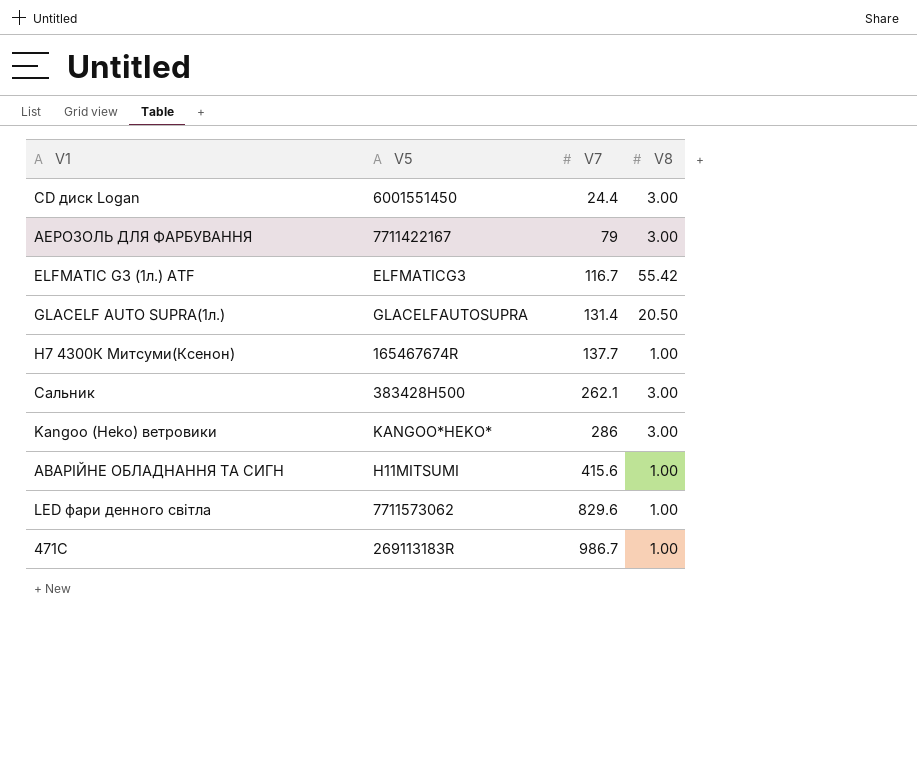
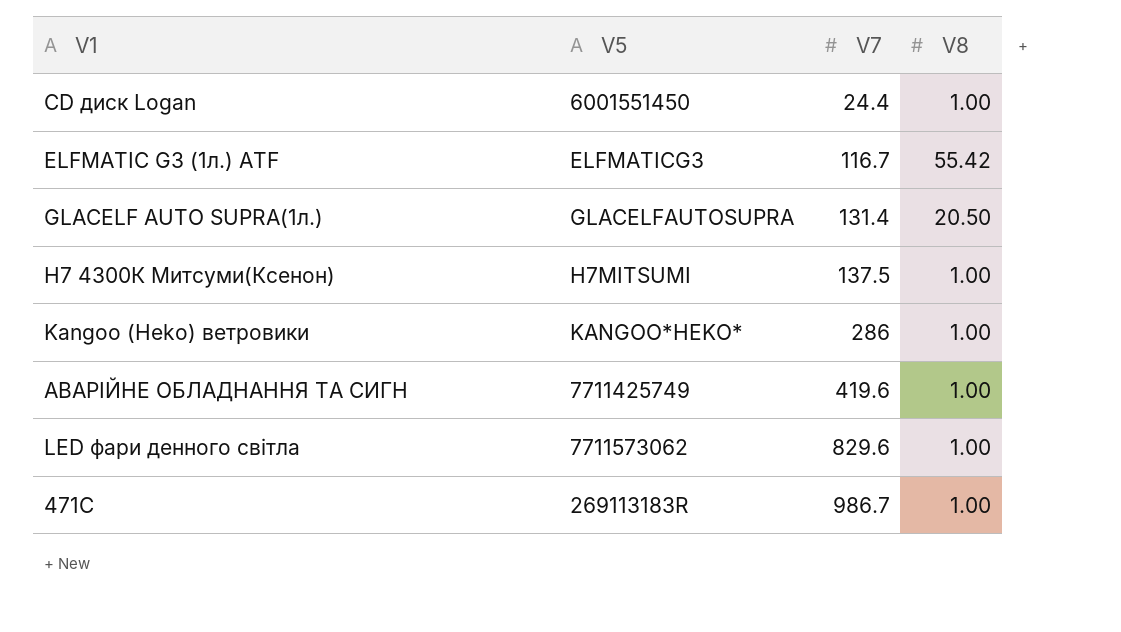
row АЕРОЗОЛЬ ДЛЯ ФАРБУВАННЯ: 7711422167 | 79 | 3.00 -> none
row Cальник: 383428H500 | 262.1 | 3.00 -> none
CD диск Logan | V8: 3.00 -> 1.00
H7 4300К Митсуми(Ксенон) | V5: 165467674R -> H7MITSUMI
H7 4300К Митсуми(Ксенон) | V7: 137.7 -> 137.5
Kangoo (Heko) ветровики | V8: 3.00 -> 1.00
АВАРІЙНЕ ОБЛАДНАННЯ ТА СИГН | V5: H11MITSUMI -> 7711425749
АВАРІЙНЕ ОБЛАДНАННЯ ТА СИГН | V7: 415.6 -> 419.6

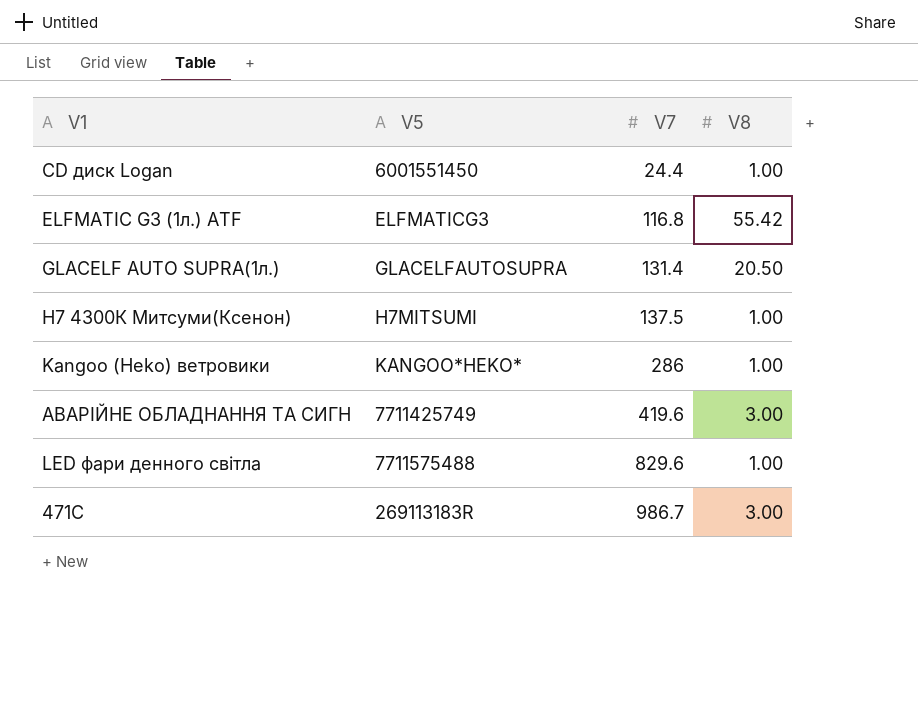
ELFMATIC G3 (1л.) ATF | V7: 116.7 -> 116.8
АВАРІЙНЕ ОБЛАДНАННЯ ТА СИГН | V8: 1.00 -> 3.00
LED фари денного світла | V5: 7711573062 -> 7711575488
471C | V8: 1.00 -> 3.00

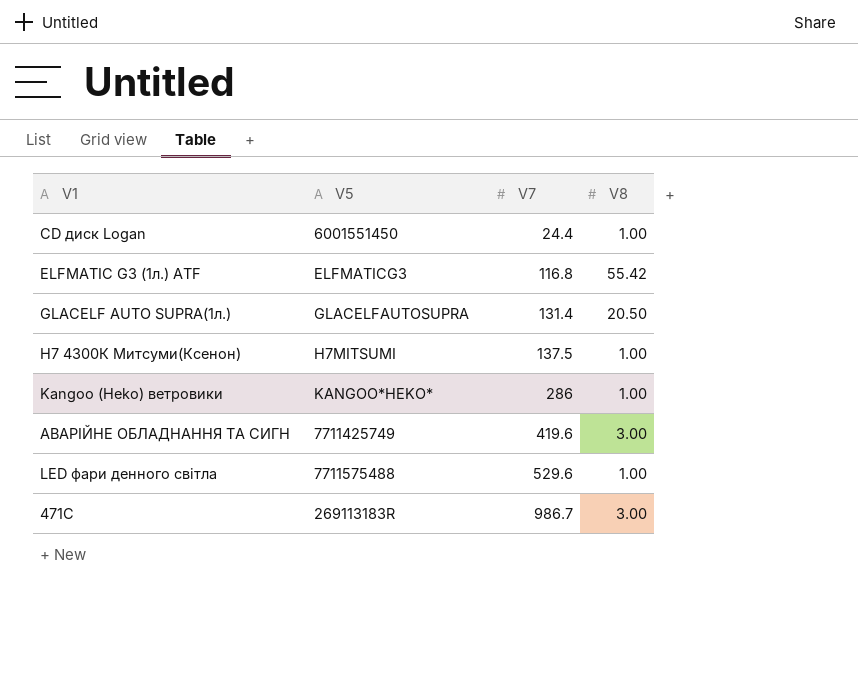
LED фари денного світла | V7: 829.6 -> 529.6

